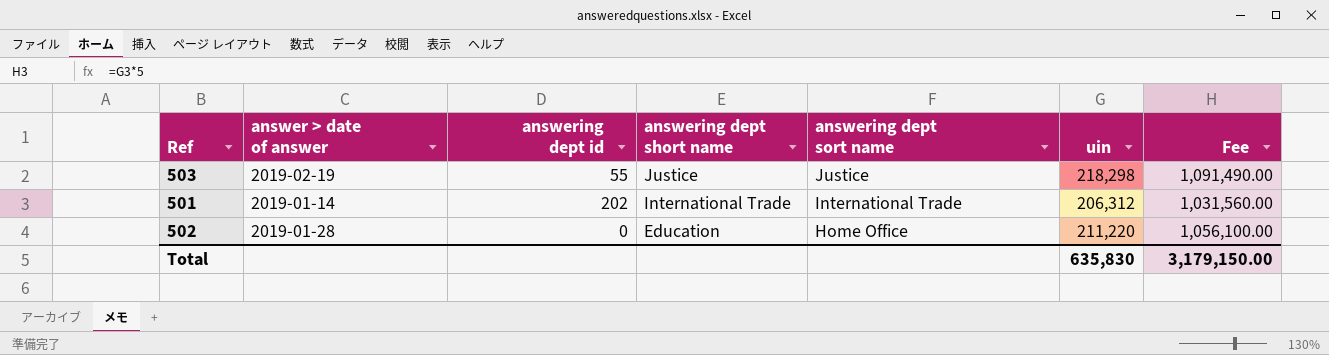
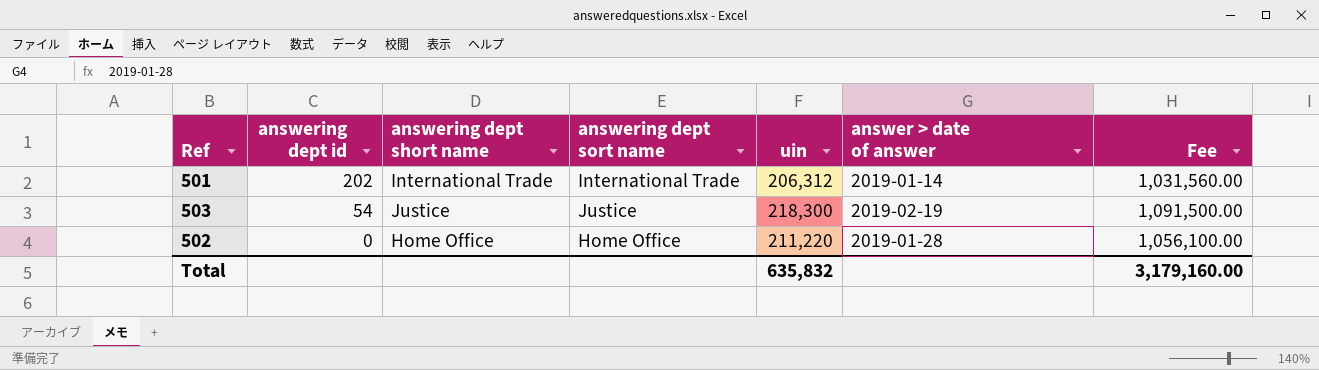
row order: answering dept short name descending -> answering dept id descending
column answer > date of answer | position: 2 -> 6
503 | answering dept id: 55 -> 54
503 | uin: 218,298 -> 218,300
503 | Fee: 1,091,490.00 -> 1,091,500.00
502 | answering dept short name: Education -> Home Office
Total | uin: 635,830 -> 635,832
Total | Fee: 3,179,150.00 -> 3,179,160.00

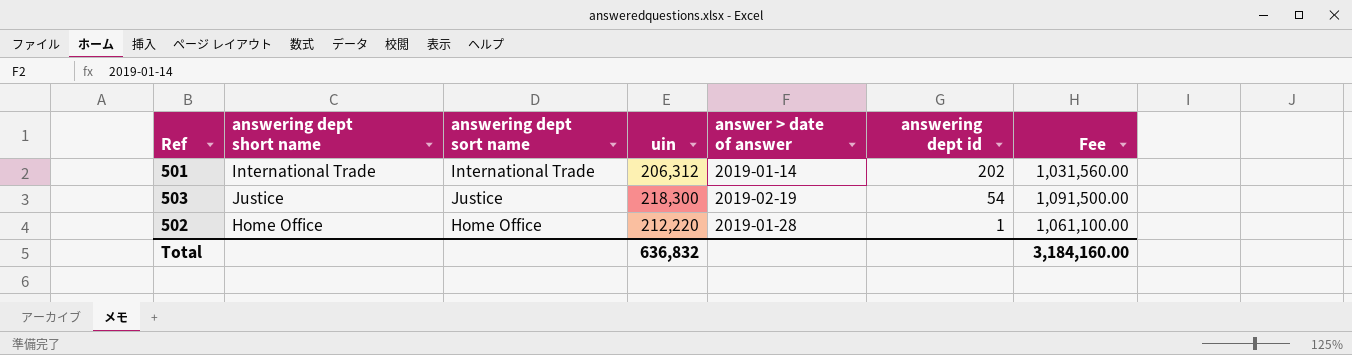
column answering dept id | position: 2 -> 6
502 | uin: 211,220 -> 212,220
502 | answering dept id: 0 -> 1
502 | Fee: 1,056,100.00 -> 1,061,100.00
Total | uin: 635,832 -> 636,832
Total | Fee: 3,179,160.00 -> 3,184,160.00

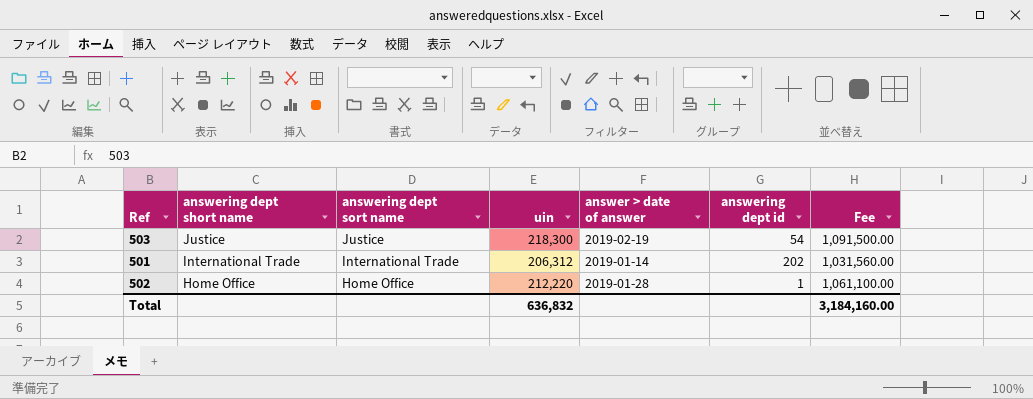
row order: answering dept id descending -> answering dept short name descending

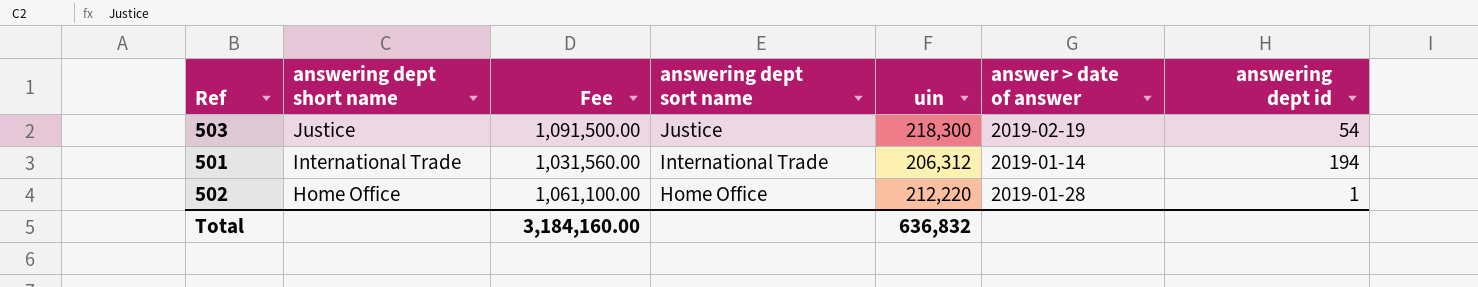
column Fee | position: 7 -> 3
501 | answering dept id: 202 -> 194

